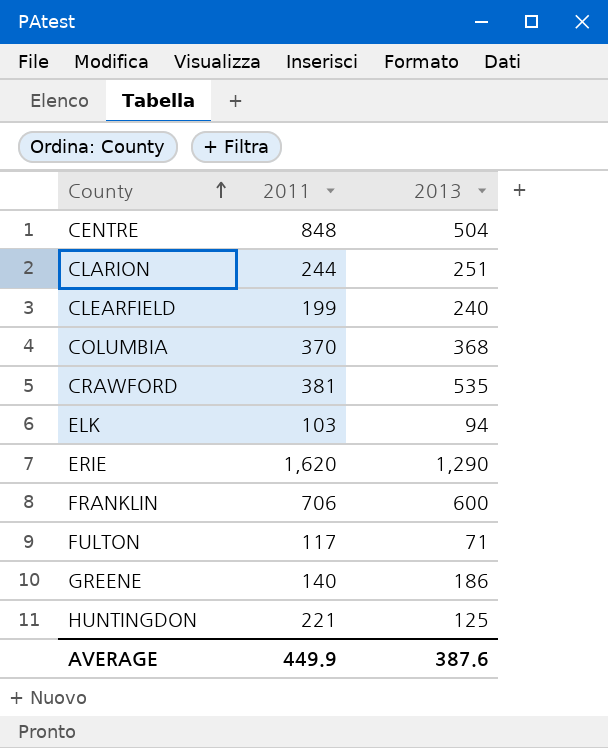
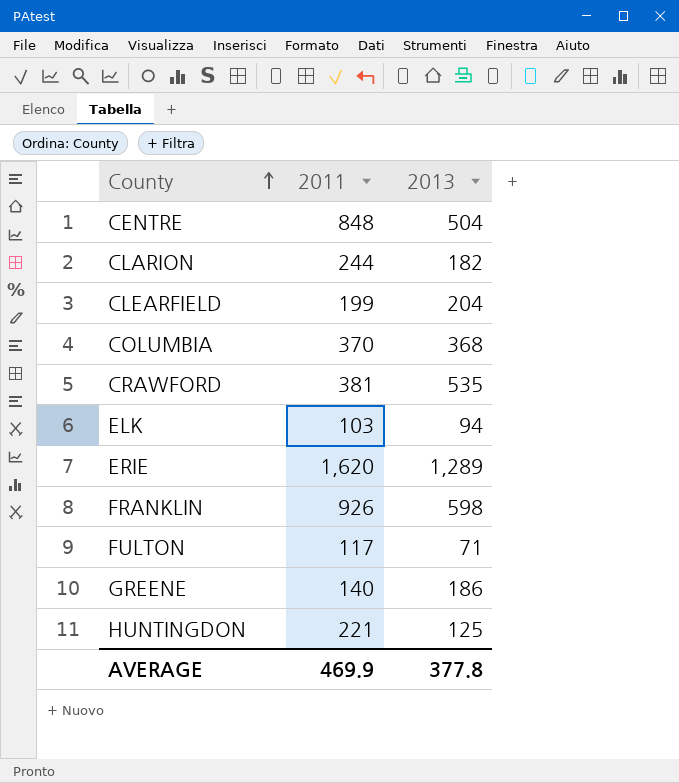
CLARION | 2013: 251 -> 182
CLEARFIELD | 2013: 240 -> 204
ERIE | 2013: 1,290 -> 1,289
FRANKLIN | 2011: 706 -> 926
FRANKLIN | 2013: 600 -> 598
AVERAGE | 2011: 449.9 -> 469.9
AVERAGE | 2013: 387.6 -> 377.8

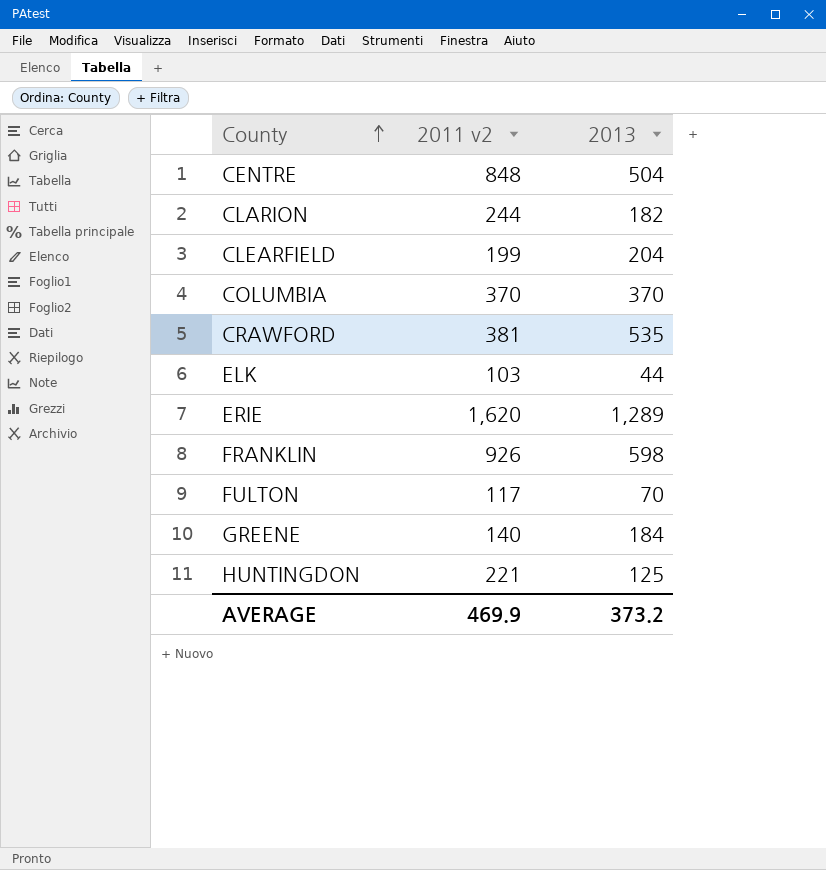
column name: 2011 -> 2011 v2
COLUMBIA | 2013: 368 -> 370
ELK | 2013: 94 -> 44
FULTON | 2013: 71 -> 70
GREENE | 2013: 186 -> 184
AVERAGE | 2013: 377.8 -> 373.2

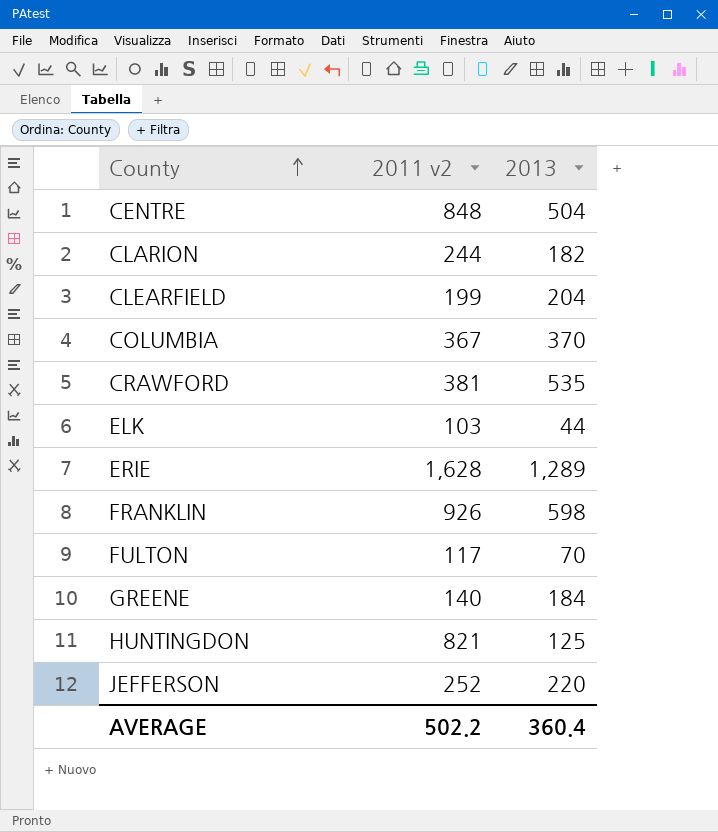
COLUMBIA | 2011 v2: 370 -> 367
ERIE | 2011 v2: 1,620 -> 1,628
HUNTINGDON | 2011 v2: 221 -> 821
row JEFFERSON: none -> 252 | 220
AVERAGE | 2011 v2: 469.9 -> 502.2
AVERAGE | 2013: 373.2 -> 360.4

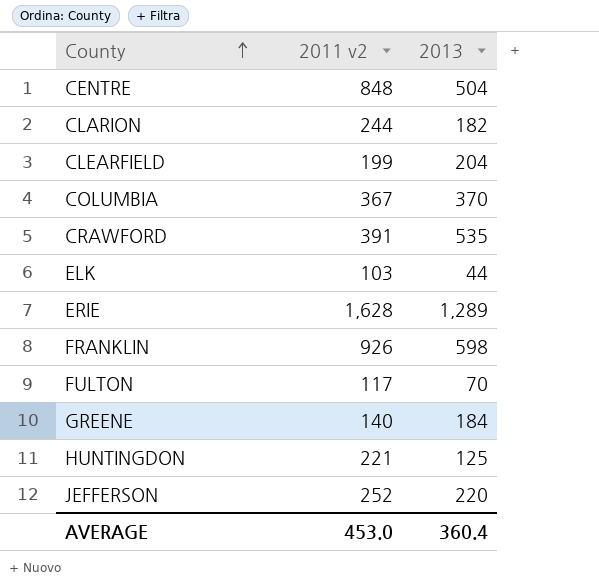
CRAWFORD | 2011 v2: 381 -> 391
HUNTINGDON | 2011 v2: 821 -> 221
AVERAGE | 2011 v2: 502.2 -> 453.0

